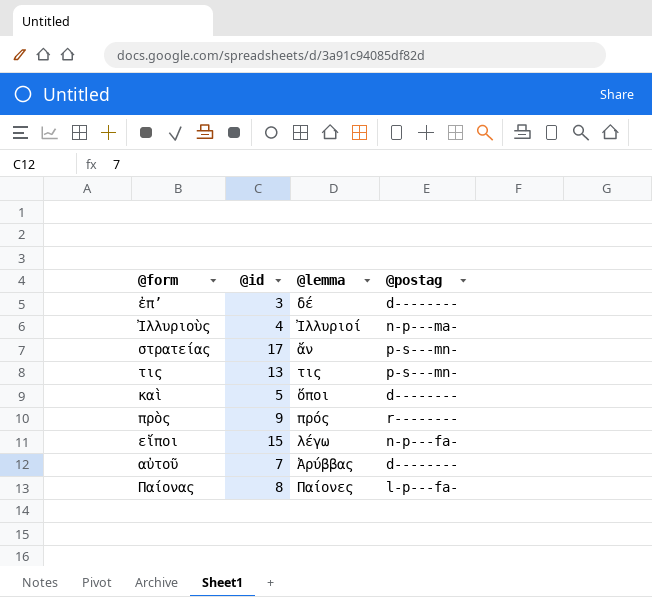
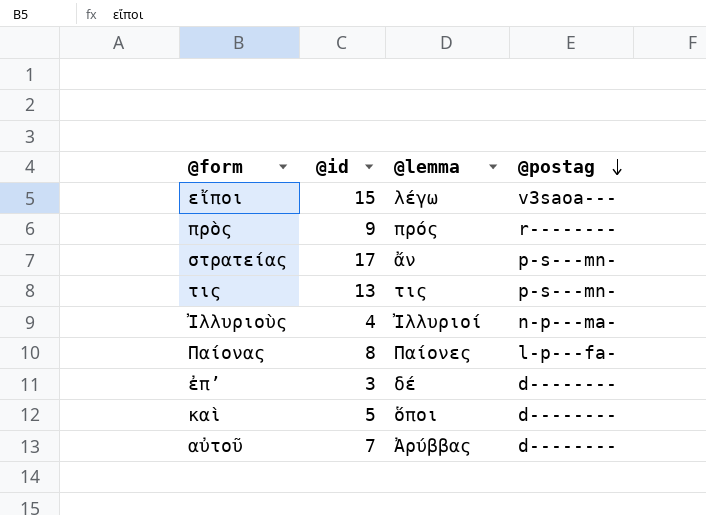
row order: none -> @postag descending
εἴποι | @postag: n-p---fa- -> v3saoa---

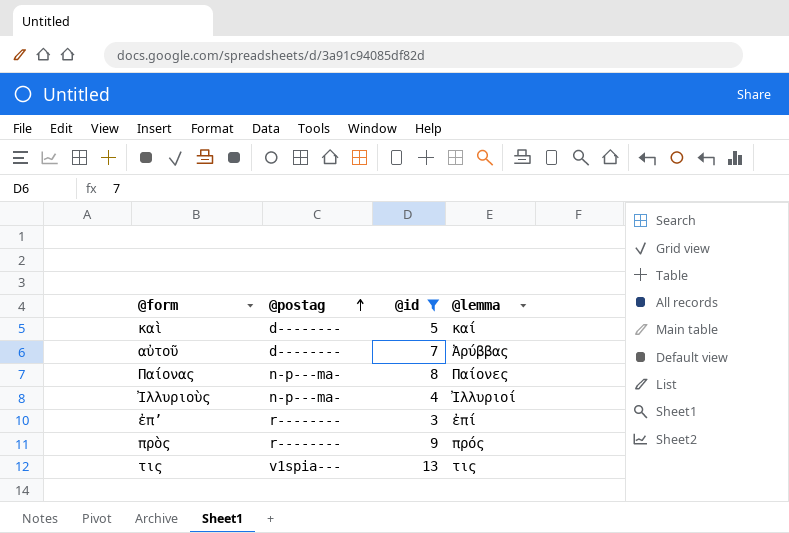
filter: none -> @id <= 13
row order: @postag descending -> @postag ascending
column @postag | position: 4 -> 2
καὶ | @lemma: ὅποι -> καί
Παίονας | @postag: l-p---fa- -> n-p---ma-
ἐπ’ | @postag: d-------- -> r--------
ἐπ’ | @lemma: δέ -> ἐπί
τις | @postag: p-s---mn- -> v1spia---

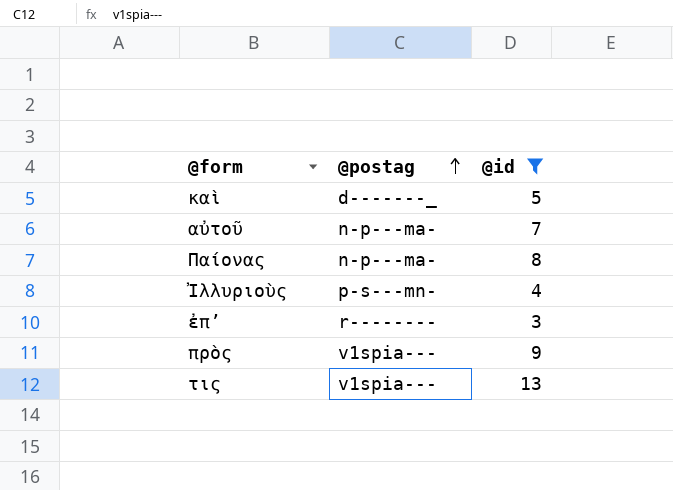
column @lemma | position: 4 -> none
καὶ | @postag: d-------- -> d-------_
αὐτοῦ | @postag: d-------- -> n-p---ma-
Ἰλλυριοὺς | @postag: n-p---ma- -> p-s---mn-
πρὸς | @postag: r-------- -> v1spia---

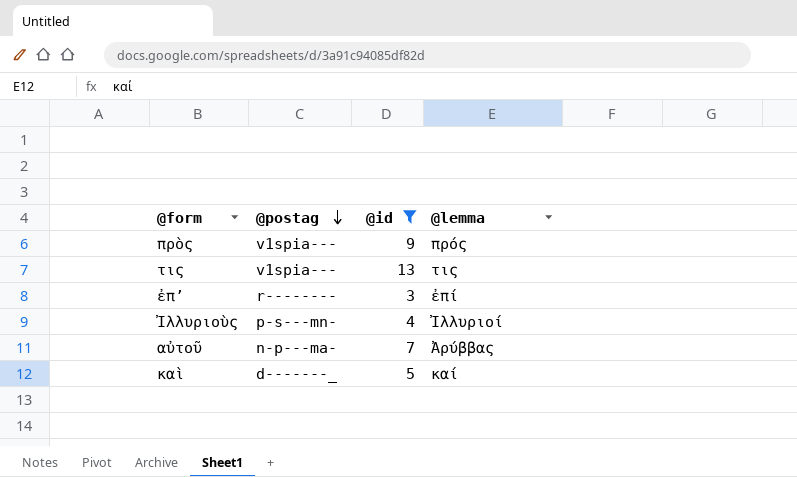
row order: @postag ascending -> @postag descending
column @lemma | position: none -> 4
row Παίονας: n-p---ma- | 8 -> none

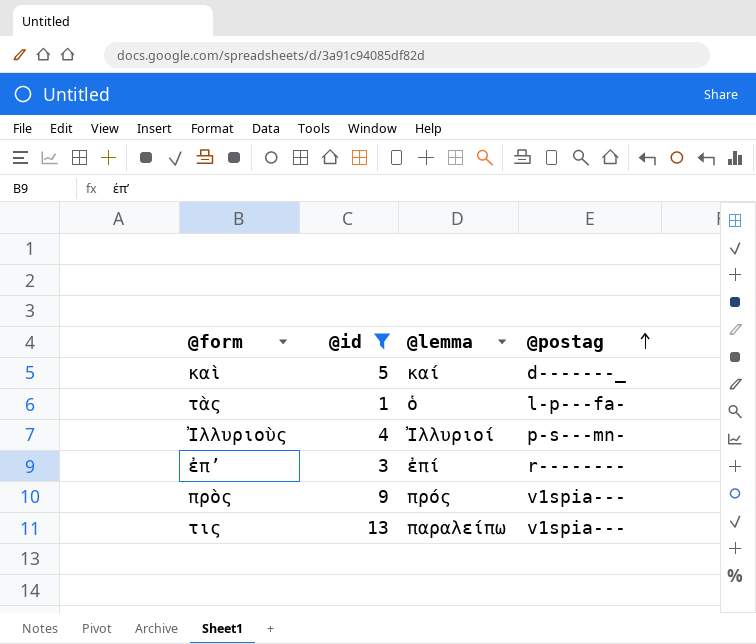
row order: @postag descending -> @postag ascending
column @postag | position: 2 -> 4
row αὐτοῦ: n-p---ma- | 7 | Ἀρύββας -> none
row τὰς: none -> 1 | ὁ | l-p---fa-
τις | @lemma: τις -> παραλείπω

